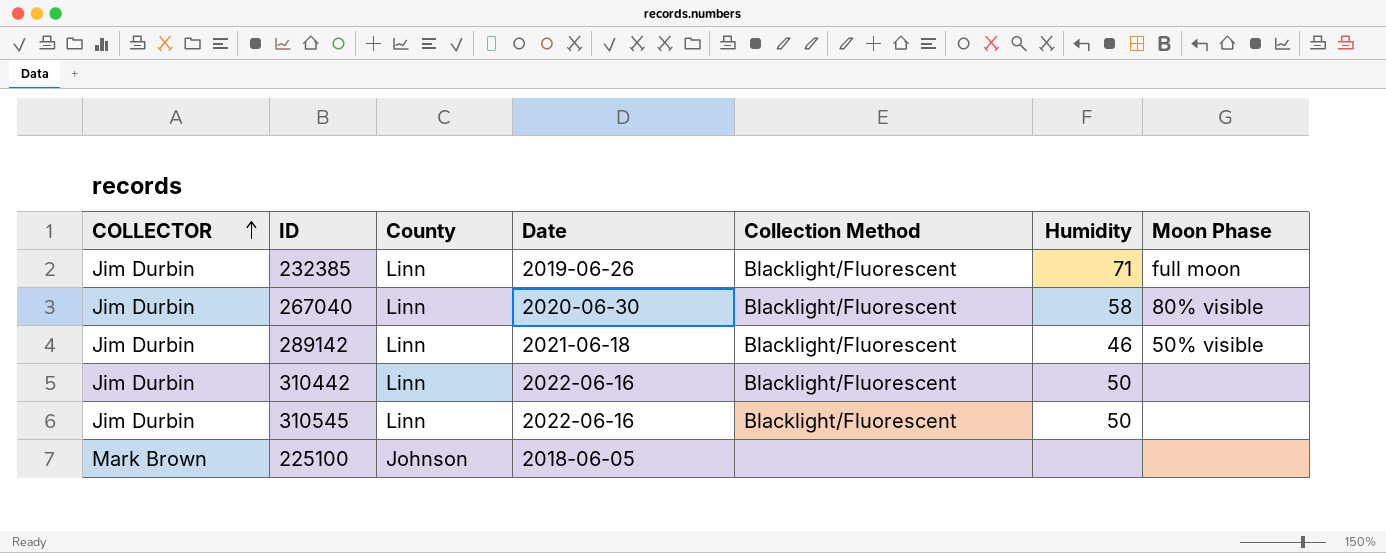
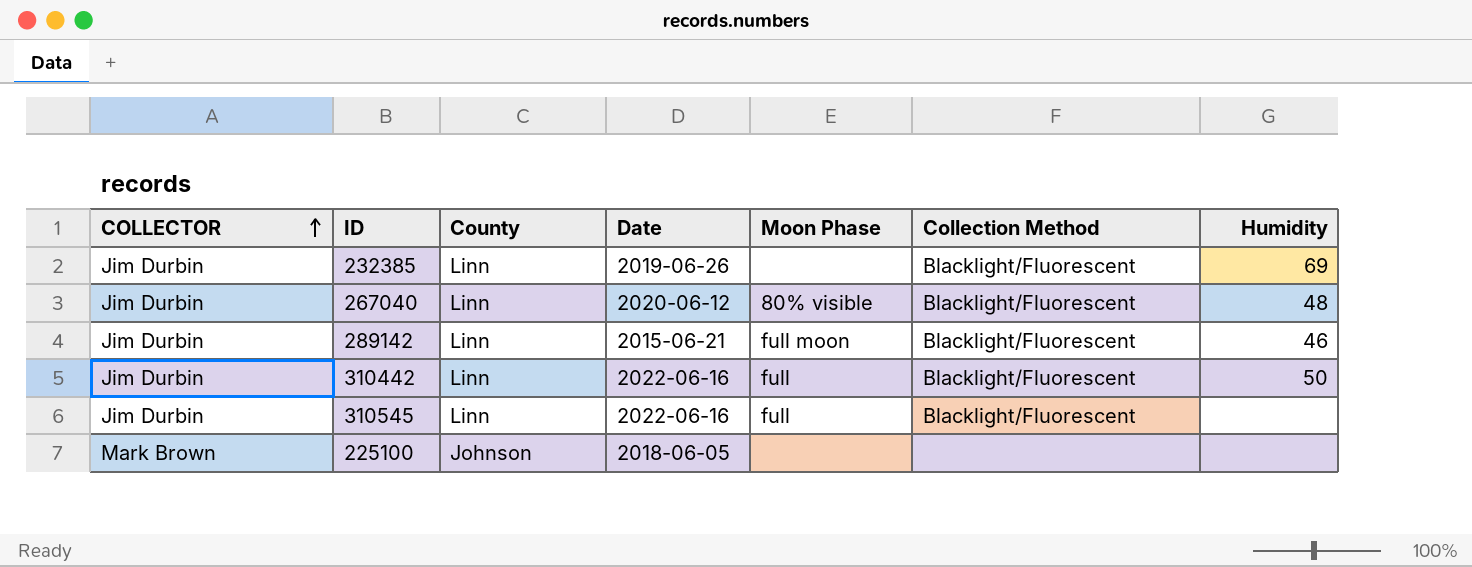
column Moon Phase | position: 7 -> 5
232385 | Moon Phase: full moon -> none
232385 | Humidity: 71 -> 69
267040 | Date: 2020-06-30 -> 2020-06-12
267040 | Humidity: 58 -> 48
289142 | Date: 2021-06-18 -> 2015-06-21
289142 | Moon Phase: 50% visible -> full moon
310442 | Moon Phase: none -> full
310545 | Moon Phase: none -> full
310545 | Humidity: 50 -> none

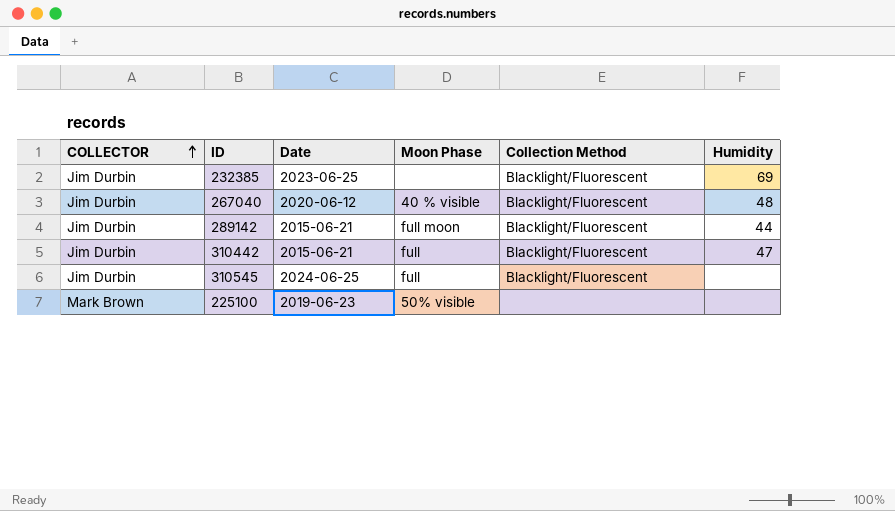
column County | position: 3 -> none
232385 | Date: 2019-06-26 -> 2023-06-25
267040 | Moon Phase: 80% visible -> 40 % visible
289142 | Humidity: 46 -> 44
310442 | Date: 2022-06-16 -> 2015-06-21
310442 | Humidity: 50 -> 47
310545 | Date: 2022-06-16 -> 2024-06-25
225100 | Date: 2018-06-05 -> 2019-06-23
225100 | Moon Phase: none -> 50% visible

